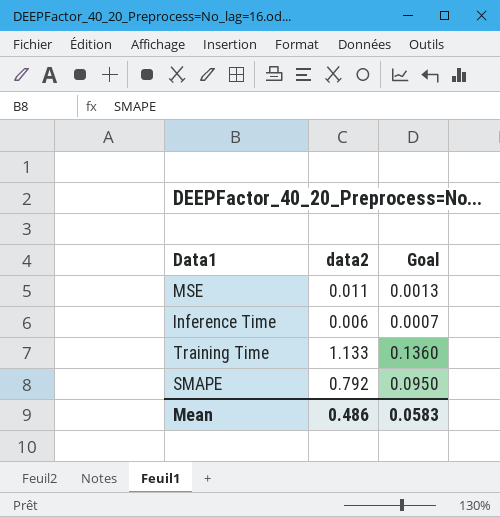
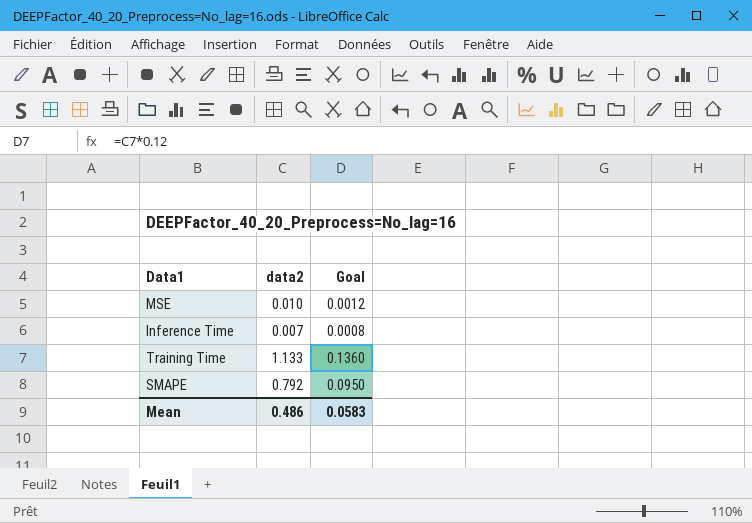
MSE | data2: 0.011 -> 0.010
MSE | Goal: 0.0013 -> 0.0012
Inference Time | data2: 0.006 -> 0.007
Inference Time | Goal: 0.0007 -> 0.0008

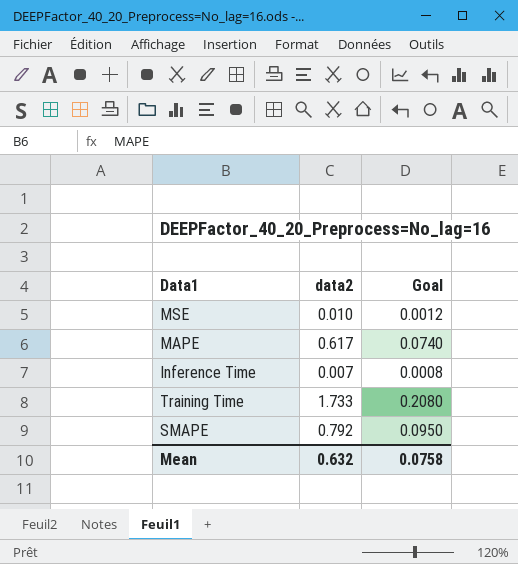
row MAPE: none -> 0.617 | 0.0740
Training Time | data2: 1.133 -> 1.733
Training Time | Goal: 0.1360 -> 0.2080
Mean | data2: 0.486 -> 0.632
Mean | Goal: 0.0583 -> 0.0758

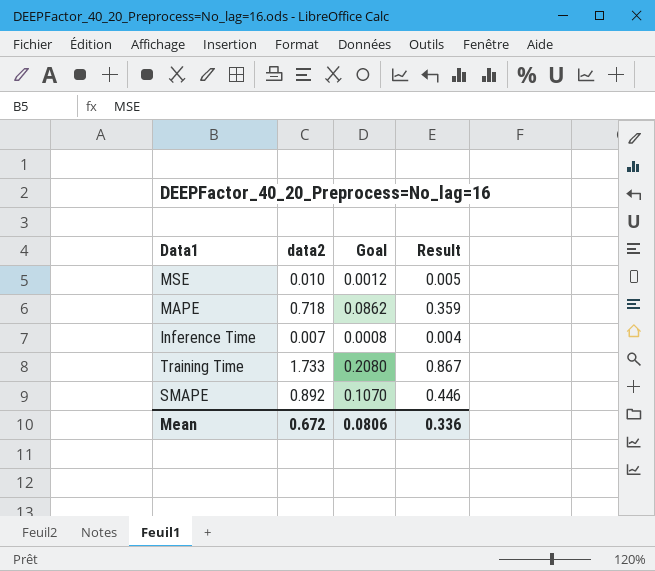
column Result | formula: none -> [data2] * 0.5
MAPE | data2: 0.617 -> 0.718
MAPE | Goal: 0.0740 -> 0.0862
SMAPE | data2: 0.792 -> 0.892
SMAPE | Goal: 0.0950 -> 0.1070
Mean | data2: 0.632 -> 0.672
Mean | Goal: 0.0758 -> 0.0806

